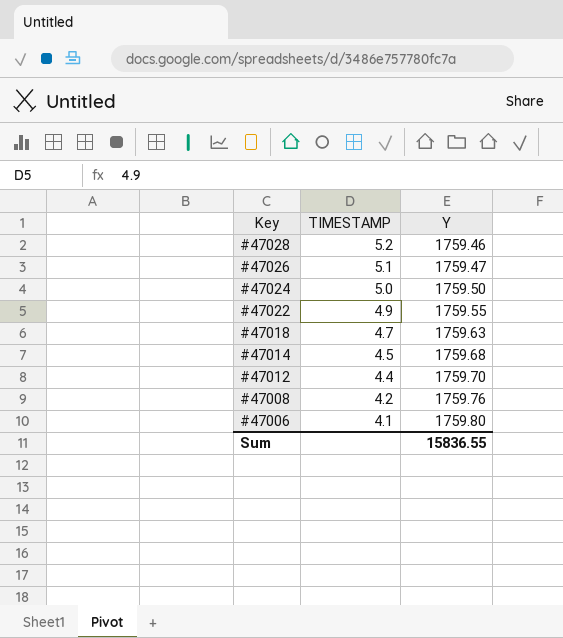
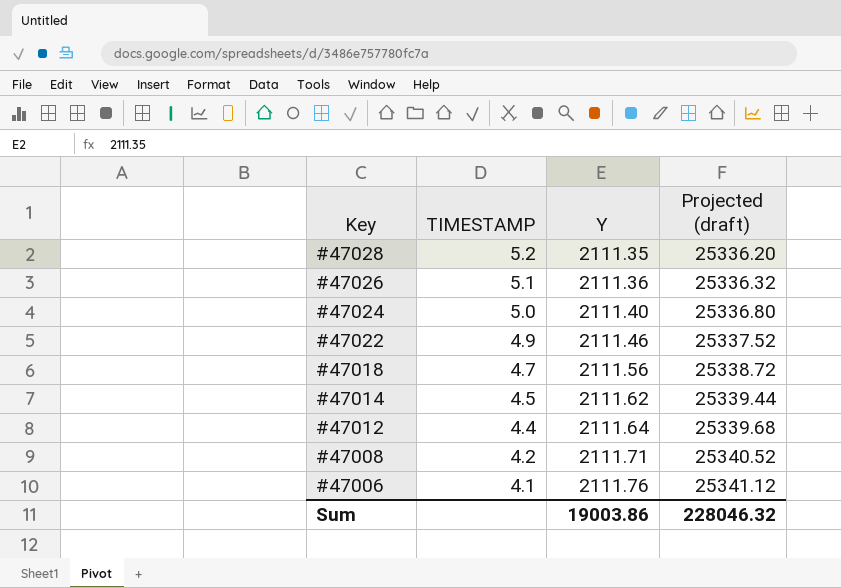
column Projected (draft) | formula: none -> [Y] * 12
#47028 | Y: 1759.46 -> 2111.35
#47026 | Y: 1759.47 -> 2111.36
#47024 | Y: 1759.50 -> 2111.40
#47022 | Y: 1759.55 -> 2111.46
#47018 | Y: 1759.63 -> 2111.56
#47014 | Y: 1759.68 -> 2111.62
#47012 | Y: 1759.70 -> 2111.64
#47008 | Y: 1759.76 -> 2111.71
#47006 | Y: 1759.80 -> 2111.76
Sum | Y: 15836.55 -> 19003.86

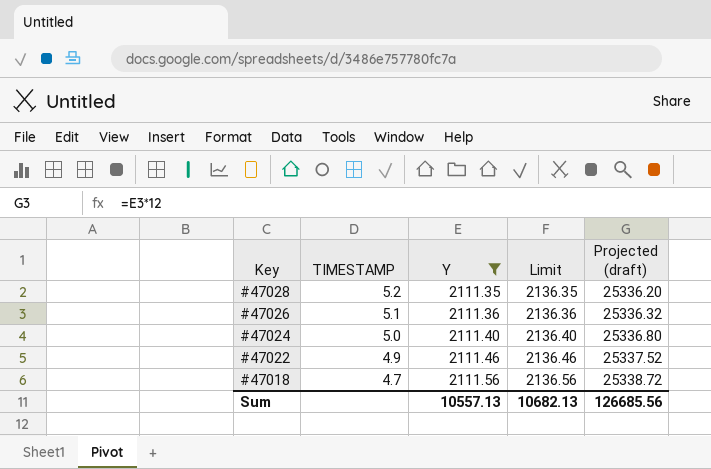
filter: none -> Y <= 2111.56
column Limit | formula: none -> [Y] + 25
Sum | Y: 19003.86 -> 10557.13
Sum | Projected (draft): 228046.32 -> 126685.56

